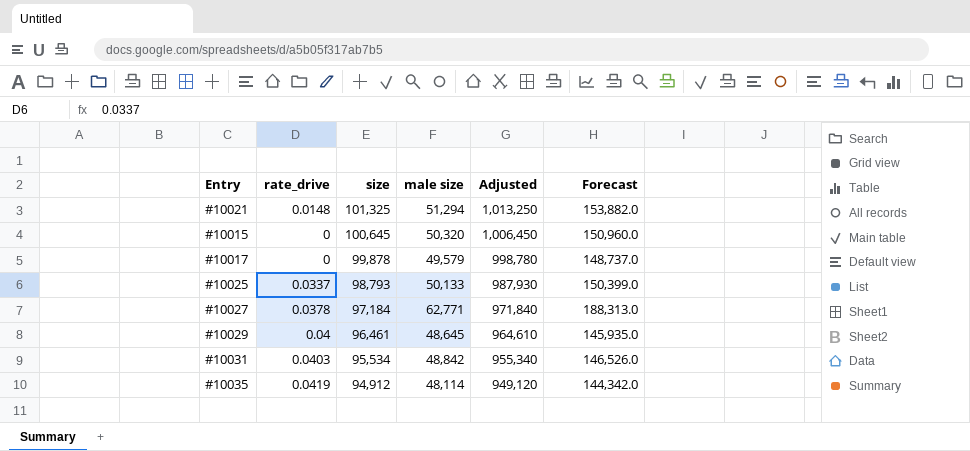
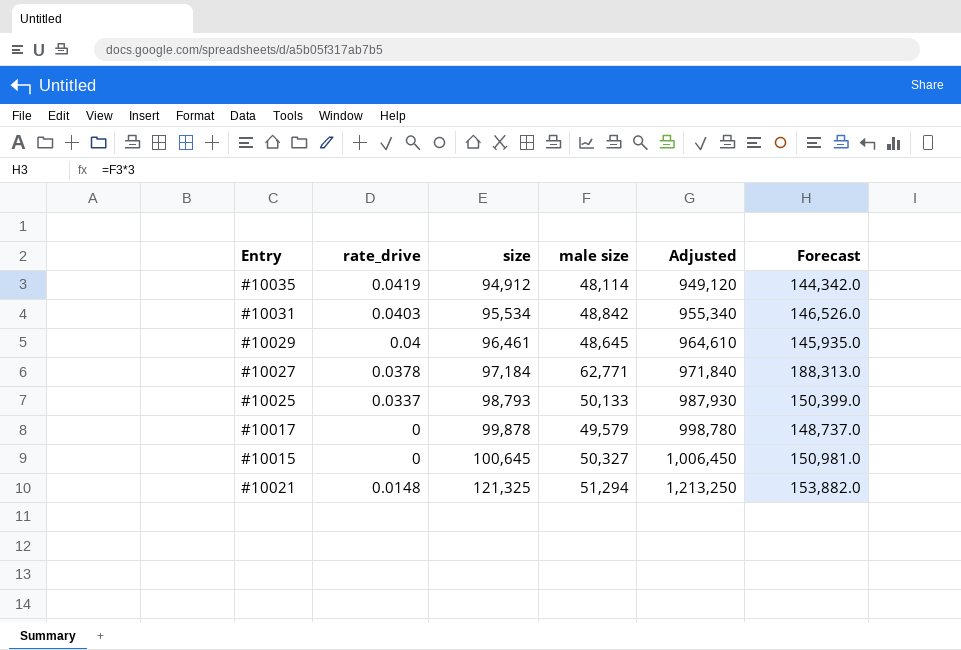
row order: size descending -> size ascending
#10015 | male size: 50,320 -> 50,327
#10015 | Forecast: 150,960.0 -> 150,981.0
#10021 | size: 101,325 -> 121,325
#10021 | Adjusted: 1,013,250 -> 1,213,250

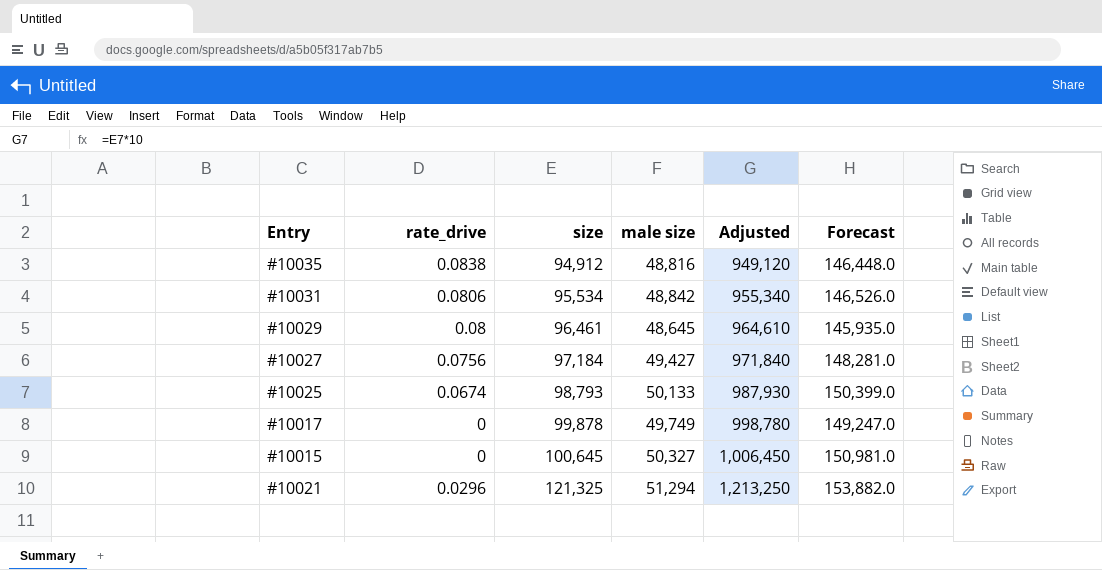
#10035 | rate_drive: 0.0419 -> 0.0838
#10035 | male size: 48,114 -> 48,816
#10035 | Forecast: 144,342.0 -> 146,448.0
#10031 | rate_drive: 0.0403 -> 0.0806
#10029 | rate_drive: 0.04 -> 0.08
#10027 | rate_drive: 0.0378 -> 0.0756
#10027 | male size: 62,771 -> 49,427
#10027 | Forecast: 188,313.0 -> 148,281.0
#10025 | rate_drive: 0.0337 -> 0.0674
#10017 | male size: 49,579 -> 49,749
#10017 | Forecast: 148,737.0 -> 149,247.0
#10021 | rate_drive: 0.0148 -> 0.0296

